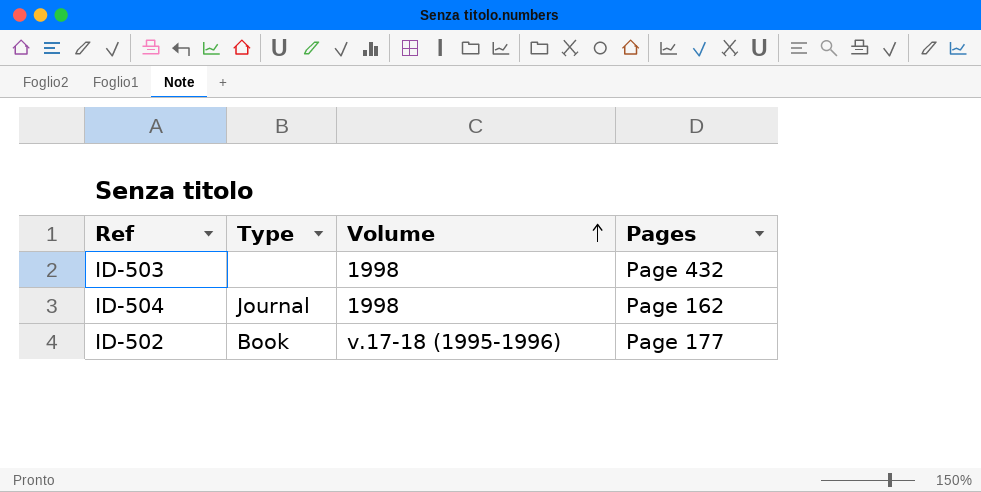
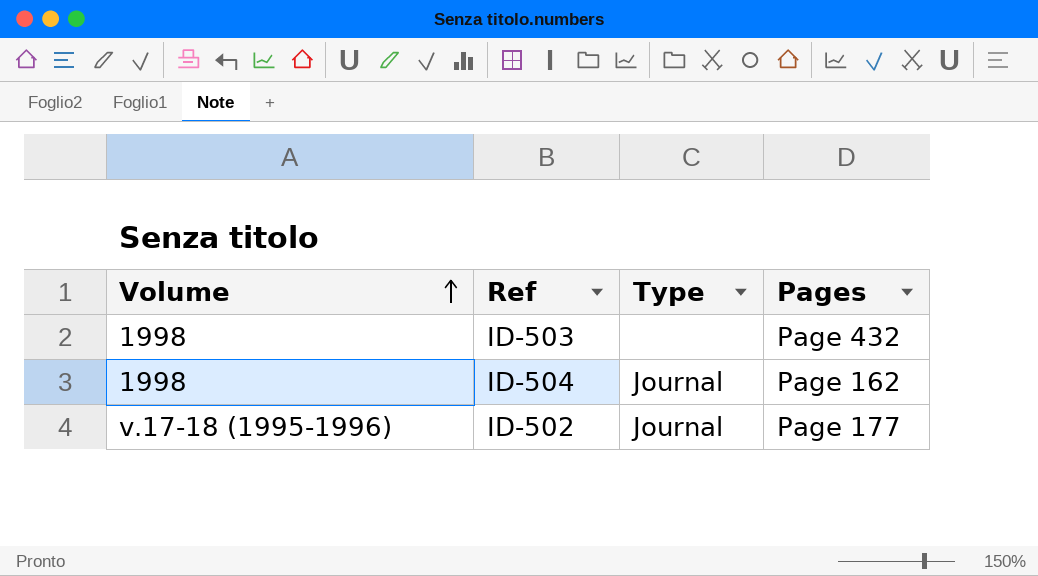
column Volume | position: 3 -> 1
ID-502 | Type: Book -> Journal

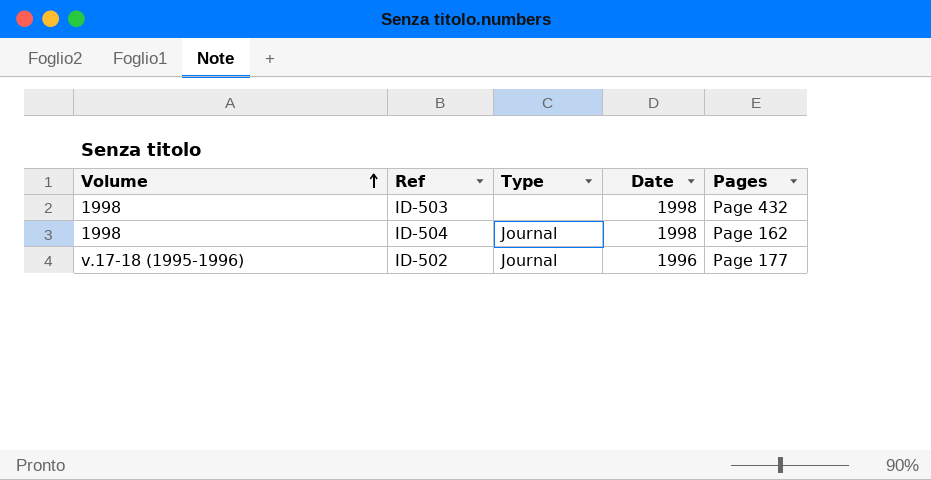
column Date | position: none -> 4

